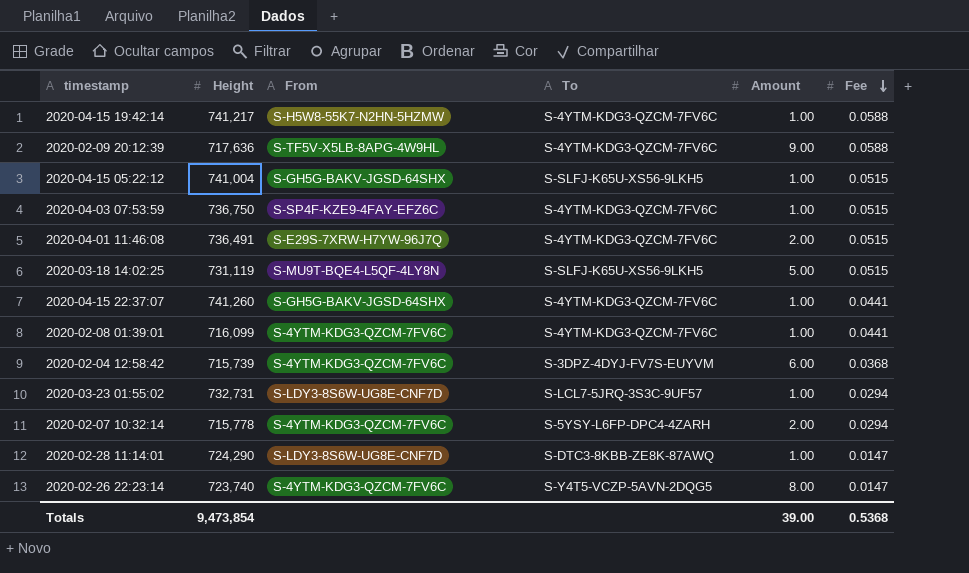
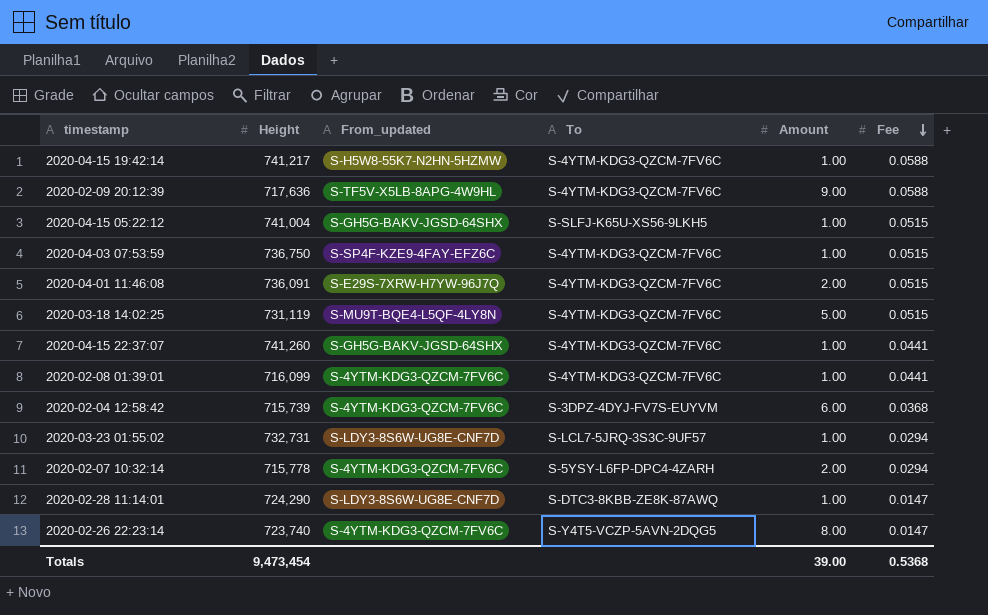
column name: From -> From_updated
2020-04-01 11:46:08 | Height: 736,491 -> 736,091
2020-03-18 14:02:25 | To: S-SLFJ-K65U-XS56-9LKH5 -> S-4YTM-KDG3-QZCM-7FV6C
Totals | Height: 9,473,854 -> 9,473,454

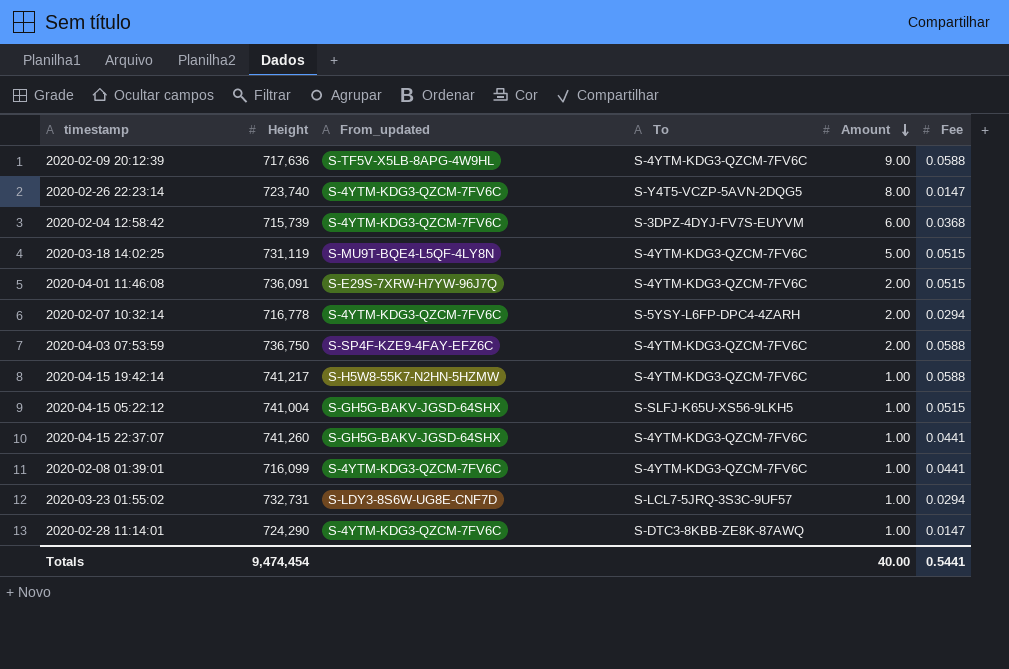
row order: Fee descending -> Amount descending
2020-02-07 10:32:14 | Height: 715,778 -> 716,778
2020-04-03 07:53:59 | Amount: 1.00 -> 2.00
2020-04-03 07:53:59 | Fee: 0.0515 -> 0.0588
2020-02-28 11:14:01 | From_updated: S-LDY3-8S6W-UG8E-CNF7D -> S-4YTM-KDG3-QZCM-7FV6C
Totals | Height: 9,473,454 -> 9,474,454
Totals | Amount: 39.00 -> 40.00
Totals | Fee: 0.5368 -> 0.5441

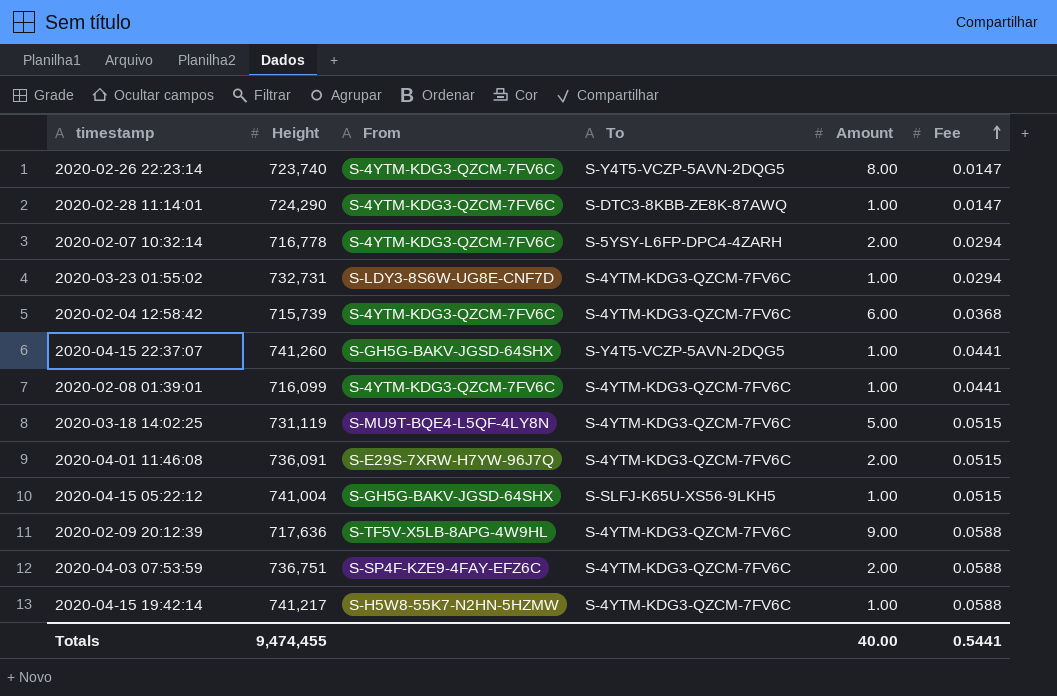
row order: Amount descending -> Fee ascending
column name: From_updated -> From
2020-03-23 01:55:02 | To: S-LCL7-5JRQ-3S3C-9UF57 -> S-4YTM-KDG3-QZCM-7FV6C
2020-02-04 12:58:42 | To: S-3DPZ-4DYJ-FV7S-EUYVM -> S-4YTM-KDG3-QZCM-7FV6C
2020-04-15 22:37:07 | To: S-4YTM-KDG3-QZCM-7FV6C -> S-Y4T5-VCZP-5AVN-2DQG5
2020-04-03 07:53:59 | Height: 736,750 -> 736,751
Totals | Height: 9,474,454 -> 9,474,455

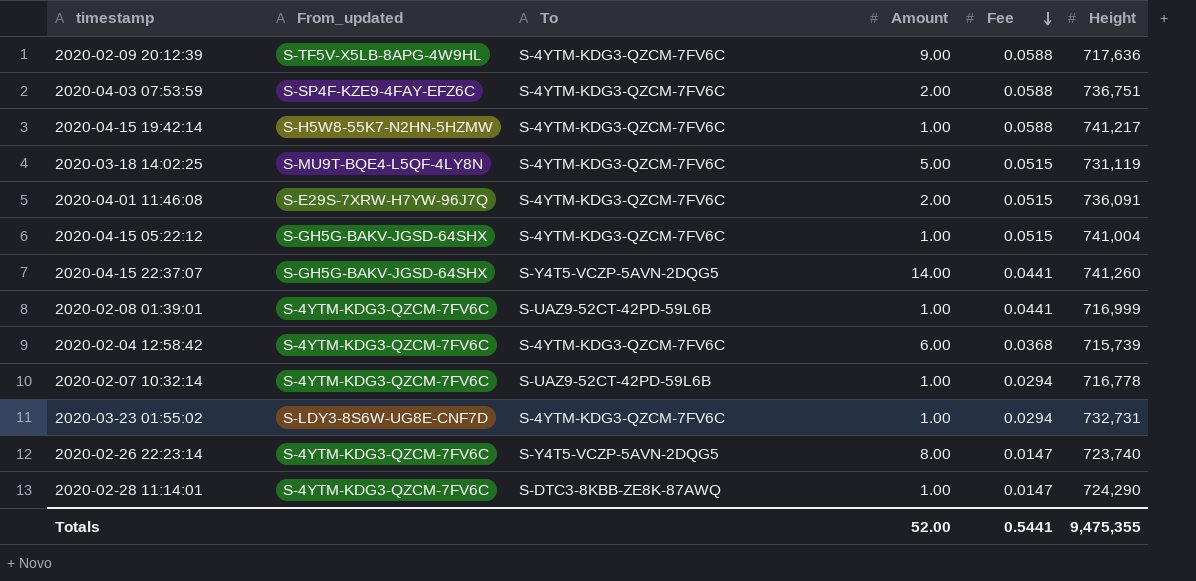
row order: Fee ascending -> Fee descending
column name: From -> From_updated
column Height | position: 2 -> 6
2020-04-15 05:22:12 | To: S-SLFJ-K65U-XS56-9LKH5 -> S-4YTM-KDG3-QZCM-7FV6C
2020-04-15 22:37:07 | Amount: 1.00 -> 14.00
2020-02-08 01:39:01 | To: S-4YTM-KDG3-QZCM-7FV6C -> S-UAZ9-52CT-42PD-59L6B
2020-02-08 01:39:01 | Height: 716,099 -> 716,999
2020-02-07 10:32:14 | To: S-5YSY-L6FP-DPC4-4ZARH -> S-UAZ9-52CT-42PD-59L6B
2020-02-07 10:32:14 | Amount: 2.00 -> 1.00
Totals | Amount: 40.00 -> 52.00
Totals | Height: 9,474,455 -> 9,475,355

